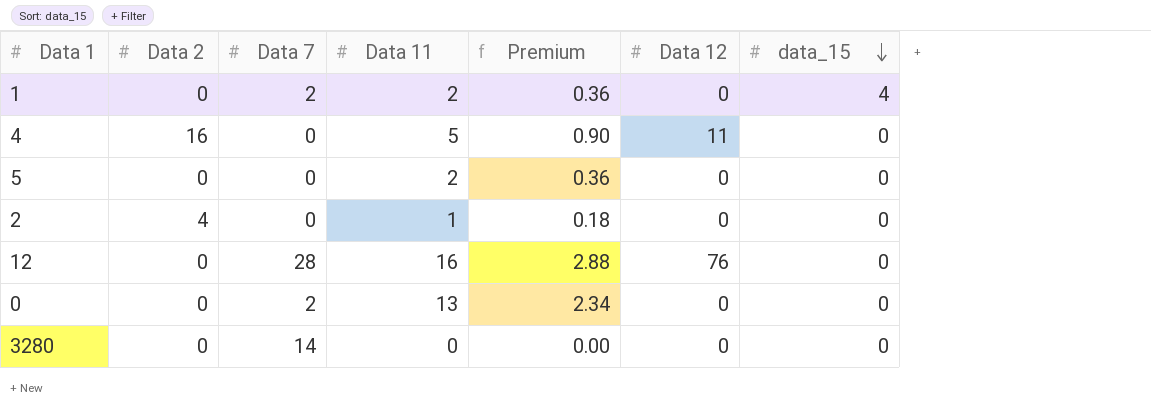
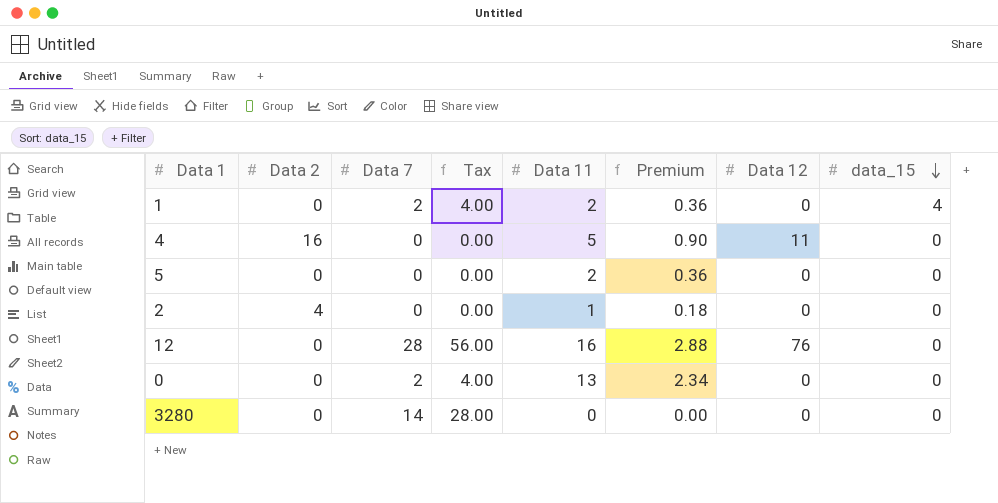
column Tax | formula: none -> [Data 7] * 2

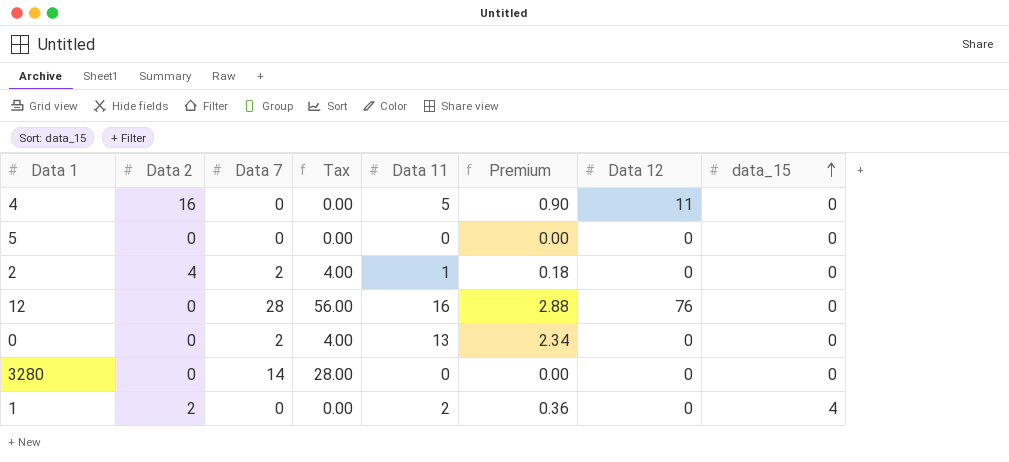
row order: data_15 descending -> data_15 ascending
5 | Data 11: 2 -> 0
5 | Premium: 0.36 -> 0.00
2 | Data 7: 0 -> 2
2 | Tax: 0.00 -> 4.00
1 | Data 2: 0 -> 2
1 | Data 7: 2 -> 0
1 | Tax: 4.00 -> 0.00

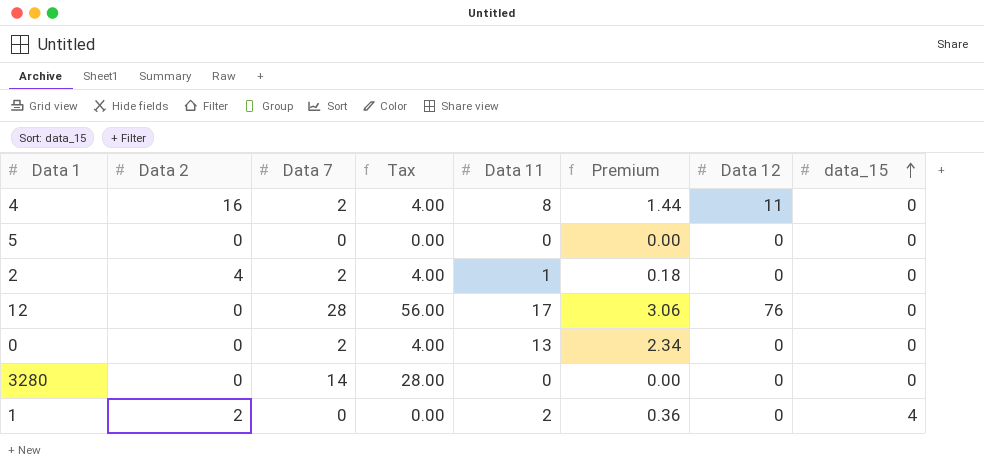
4 | Data 7: 0 -> 2
4 | Tax: 0.00 -> 4.00
4 | Data 11: 5 -> 8
4 | Premium: 0.90 -> 1.44
12 | Data 11: 16 -> 17
12 | Premium: 2.88 -> 3.06

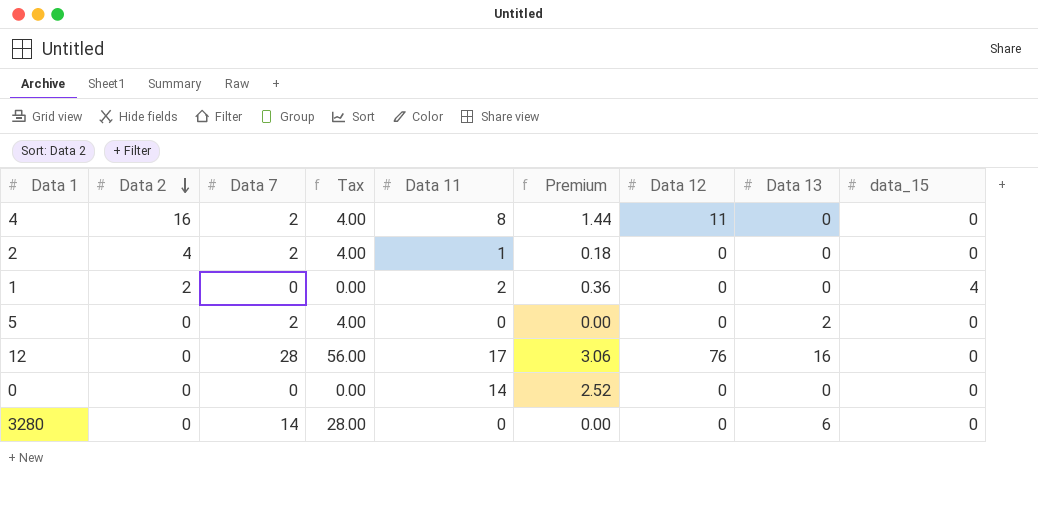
row order: data_15 ascending -> Data 2 descending
column Data 13 | position: none -> 8
5 | Data 7: 0 -> 2
5 | Tax: 0.00 -> 4.00
0 | Data 7: 2 -> 0
0 | Tax: 4.00 -> 0.00
0 | Data 11: 13 -> 14
0 | Premium: 2.34 -> 2.52

